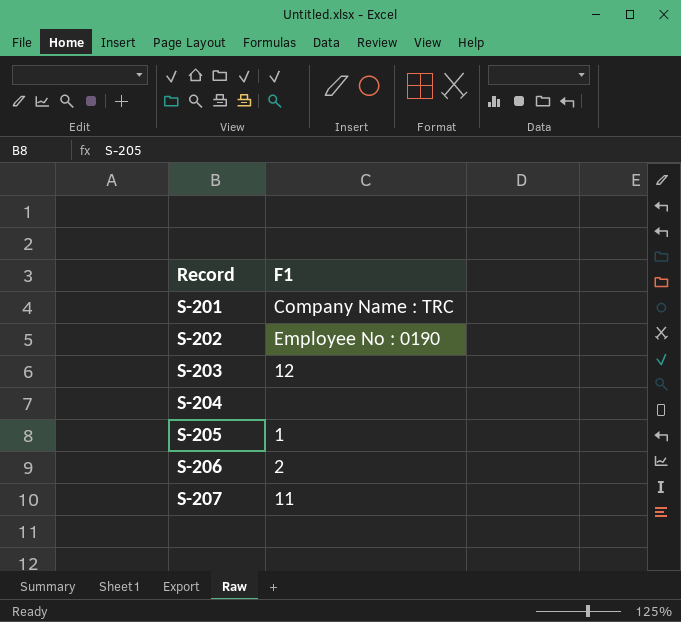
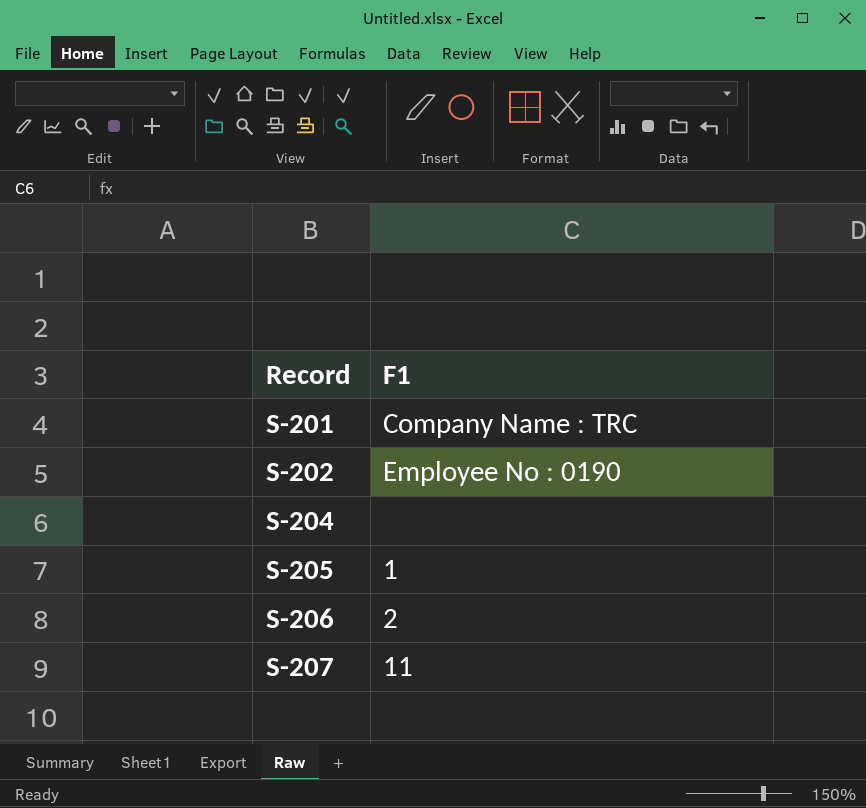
row S-203: 12 -> none

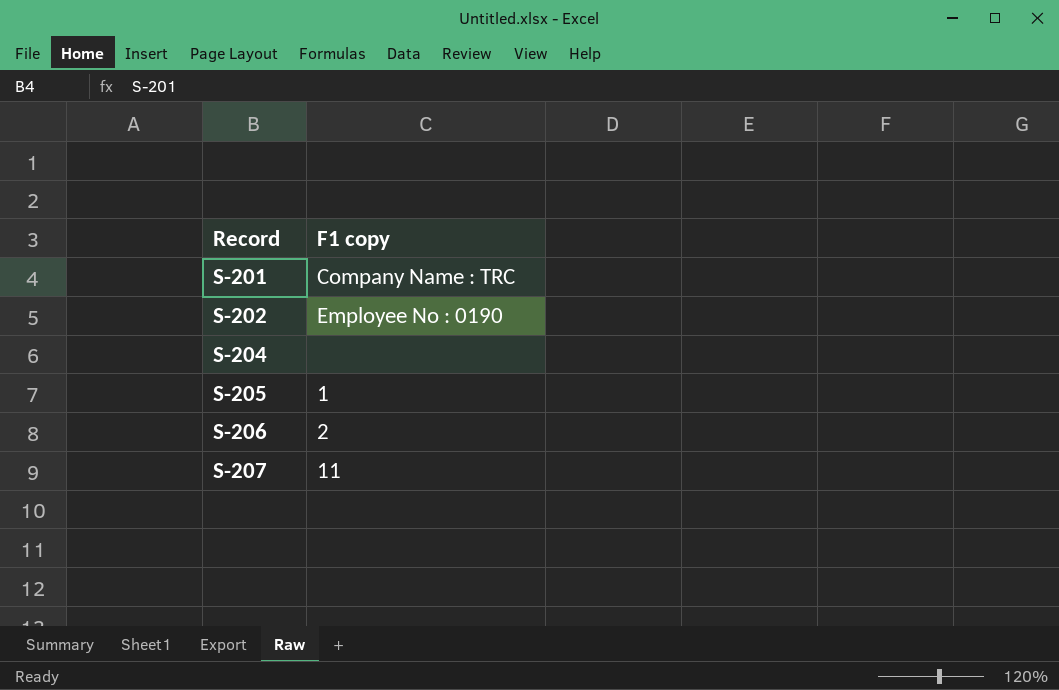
column name: F1 -> F1 copy

